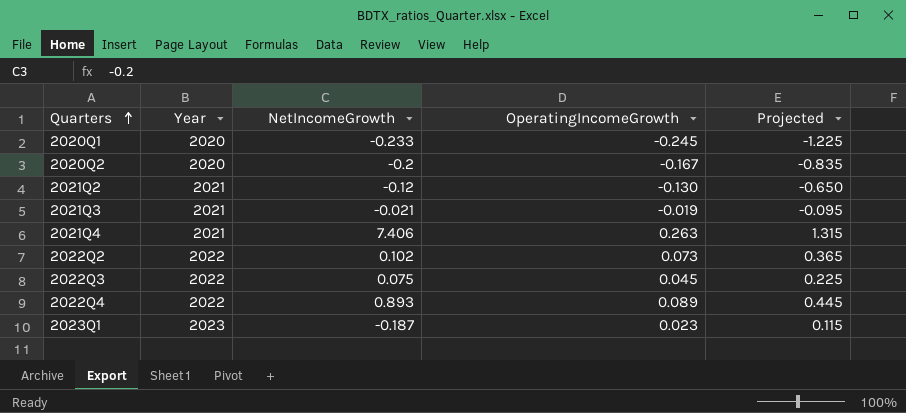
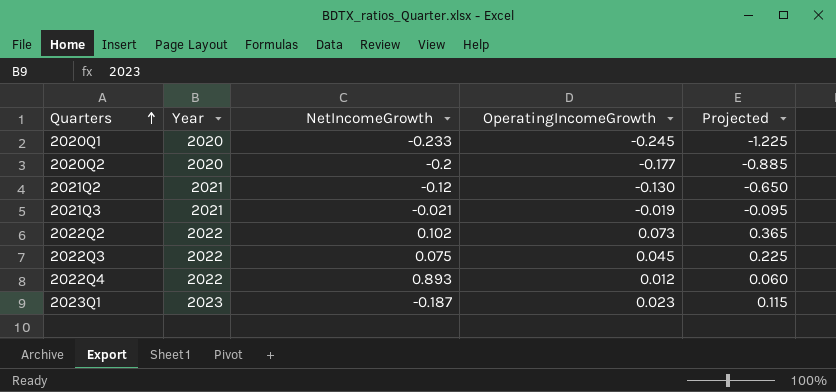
row 2021Q4: 2021 | 7.406 | 0.263 | 1.315 -> none
2020Q2 | OperatingIncomeGrowth: -0.167 -> -0.177
2020Q2 | Projected: -0.835 -> -0.885
2022Q4 | OperatingIncomeGrowth: 0.089 -> 0.012
2022Q4 | Projected: 0.445 -> 0.060

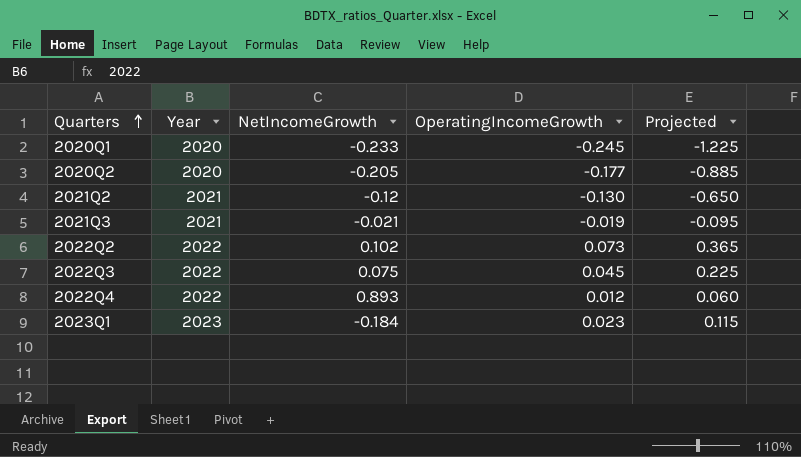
2020Q2 | NetIncomeGrowth: -0.2 -> -0.205
2023Q1 | NetIncomeGrowth: -0.187 -> -0.184

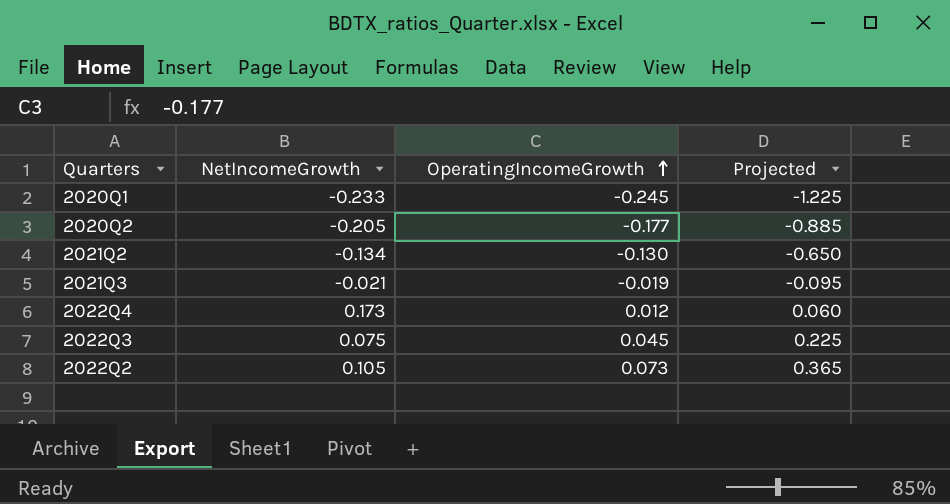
row order: Quarters ascending -> OperatingIncomeGrowth ascending
column Year | position: 2 -> none
row 2023Q1: 2023 | -0.184 | 0.023 | 0.115 -> none
2021Q2 | NetIncomeGrowth: -0.12 -> -0.134
2022Q4 | NetIncomeGrowth: 0.893 -> 0.173
2022Q2 | NetIncomeGrowth: 0.102 -> 0.105

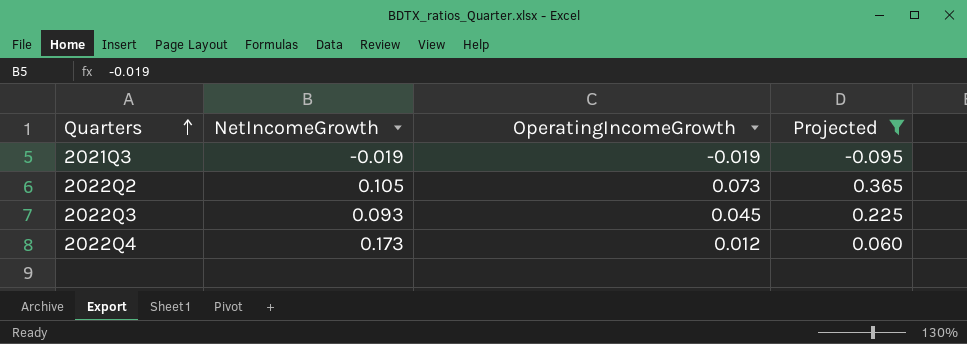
filter: none -> Projected >= -0.095
row order: OperatingIncomeGrowth ascending -> Quarters ascending
2021Q3 | NetIncomeGrowth: -0.021 -> -0.019
2022Q3 | NetIncomeGrowth: 0.075 -> 0.093

